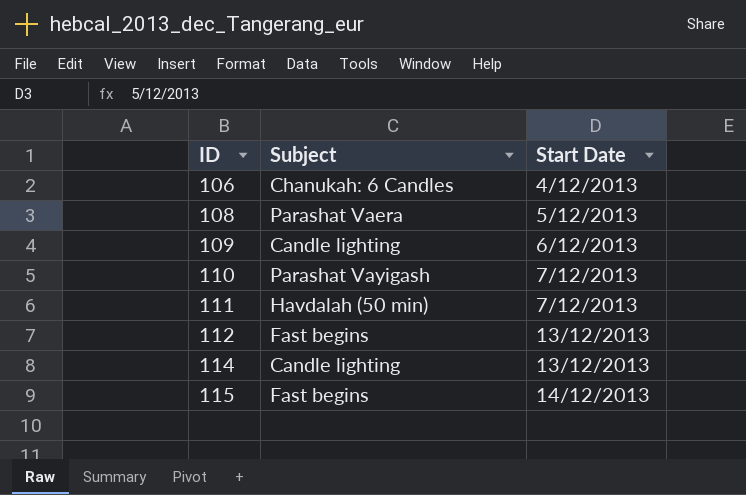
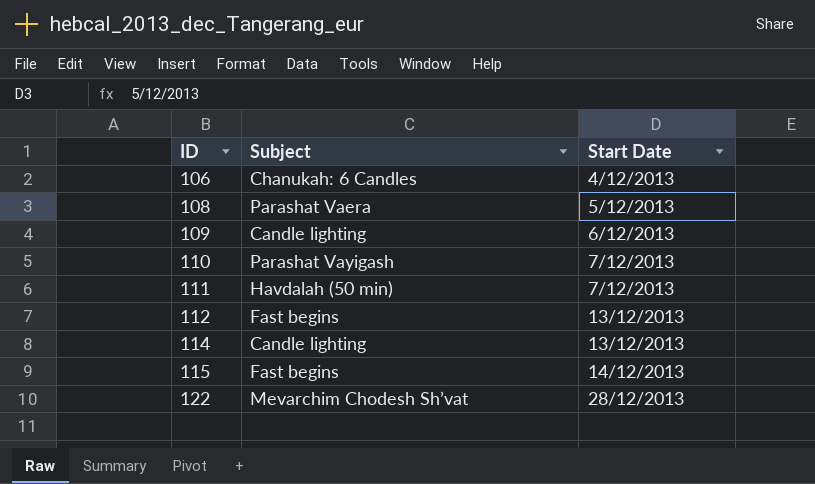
row 122: none -> Mevarchim Chodesh Sh’vat | 28/12/2013

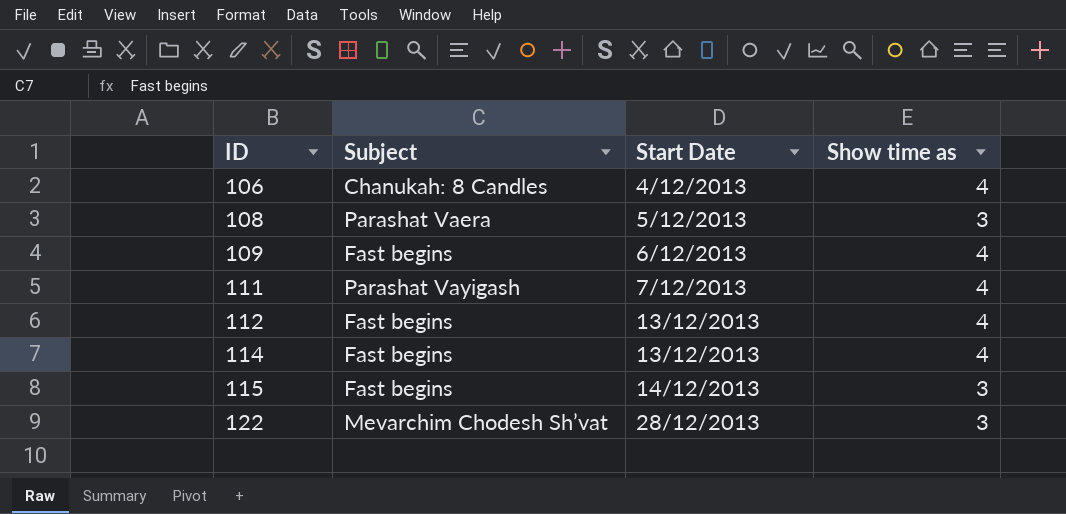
column Show time as | position: none -> 4
row 110: Parashat Vayigash | 7/12/2013 -> none
106 | Subject: Chanukah: 6 Candles -> Chanukah: 8 Candles
109 | Subject: Candle lighting -> Fast begins
111 | Subject: Havdalah (50 min) -> Parashat Vayigash
114 | Subject: Candle lighting -> Fast begins

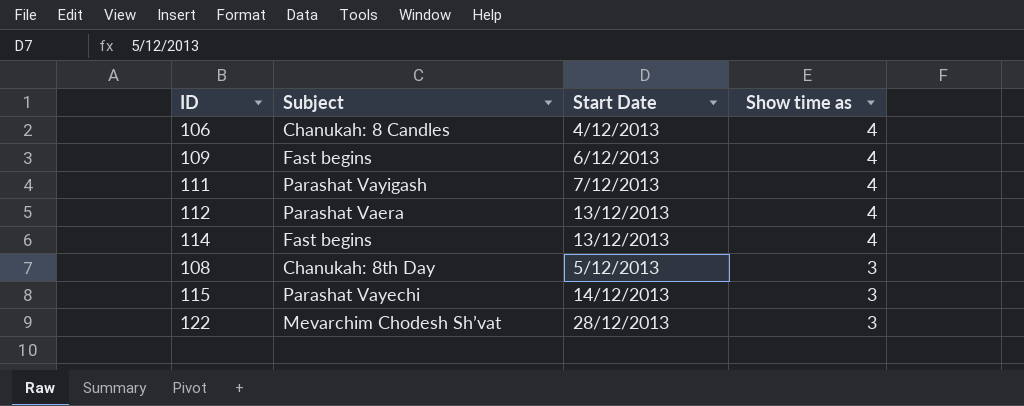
row order: ID ascending -> Show time as descending
112 | Subject: Fast begins -> Parashat Vaera
108 | Subject: Parashat Vaera -> Chanukah: 8th Day
115 | Subject: Fast begins -> Parashat Vayechi

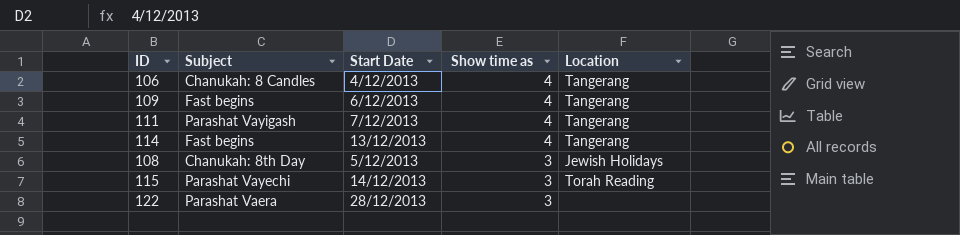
column Location | position: none -> 5
row 112: Parashat Vaera | 13/12/2013 | 4 -> none
122 | Subject: Mevarchim Chodesh Sh’vat -> Parashat Vaera

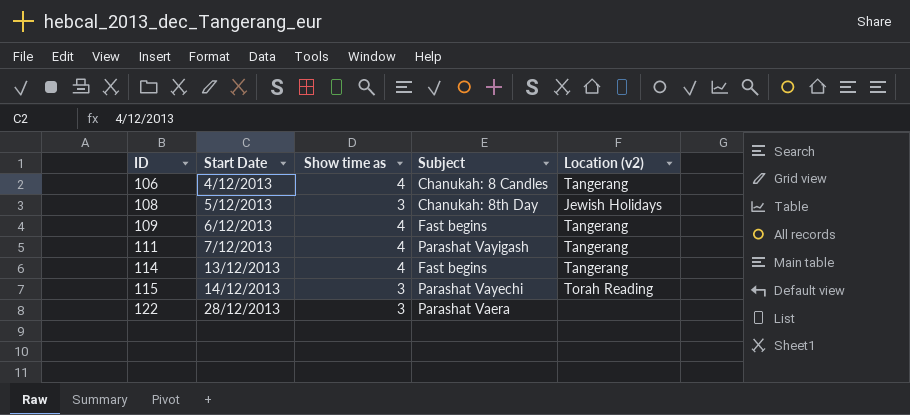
row order: Show time as descending -> ID ascending
column Subject | position: 2 -> 4
column name: Location -> Location (v2)

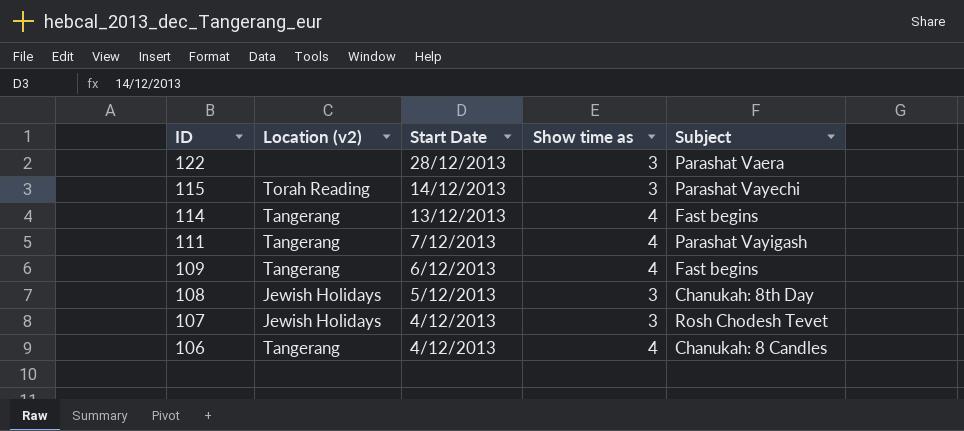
row order: ID ascending -> ID descending
column Location (v2) | position: 5 -> 2
row 107: none -> Jewish Holidays | 4/12/2013 | 3 | Rosh Chodesh Tevet

